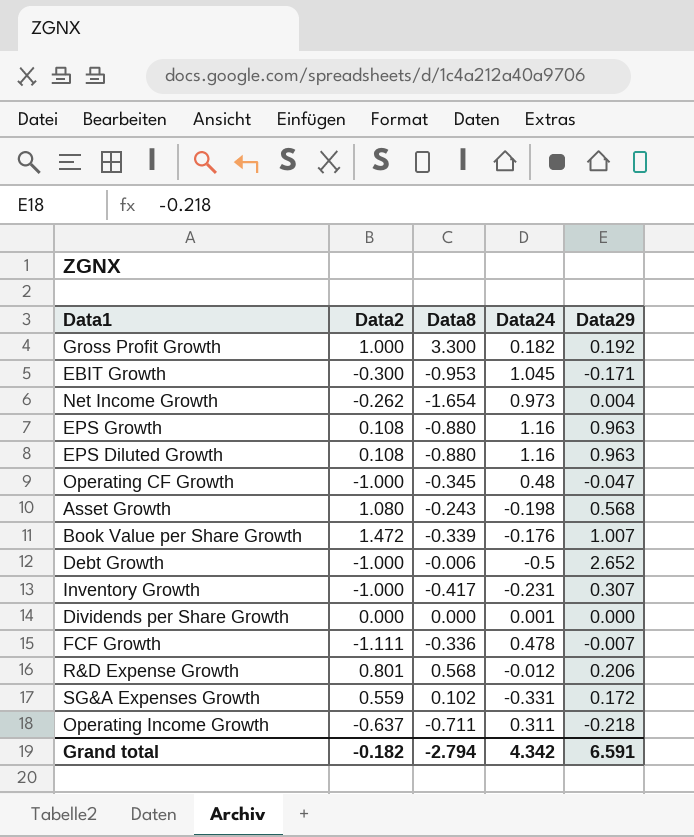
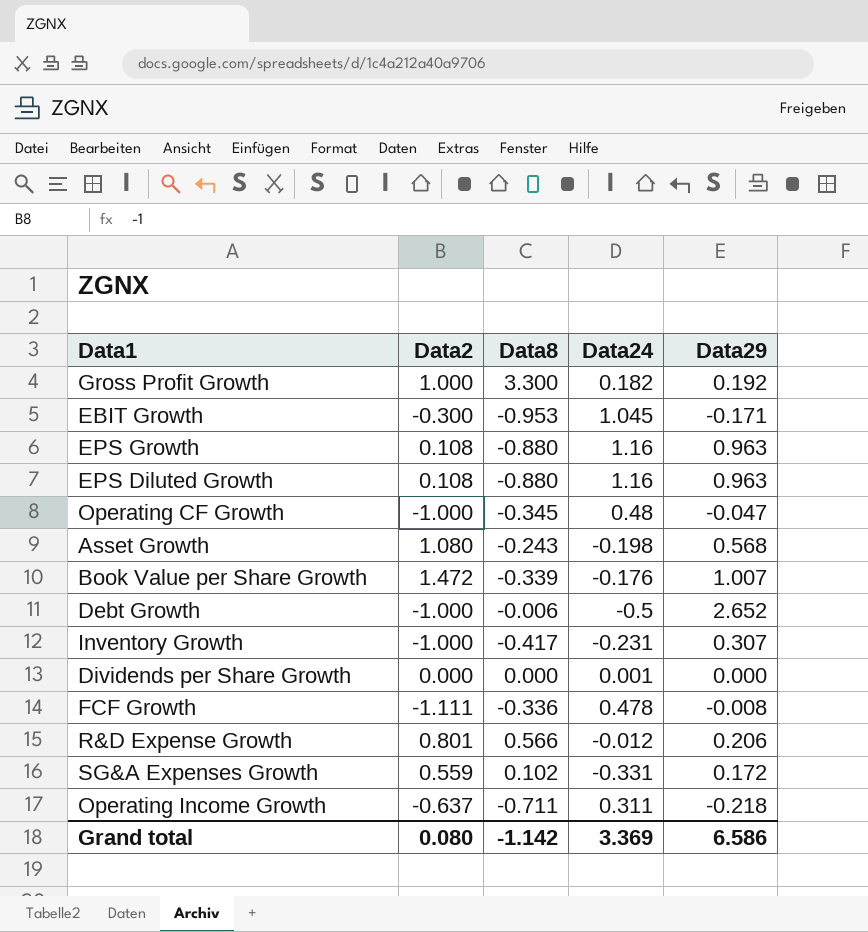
row Net Income Growth: -0.262 | -1.654 | 0.973 | 0.004 -> none
FCF Growth | Data29: -0.007 -> -0.008
R&D Expense Growth | Data8: 0.568 -> 0.566
Grand total | Data2: -0.182 -> 0.080
Grand total | Data8: -2.794 -> -1.142
Grand total | Data24: 4.342 -> 3.369
Grand total | Data29: 6.591 -> 6.586

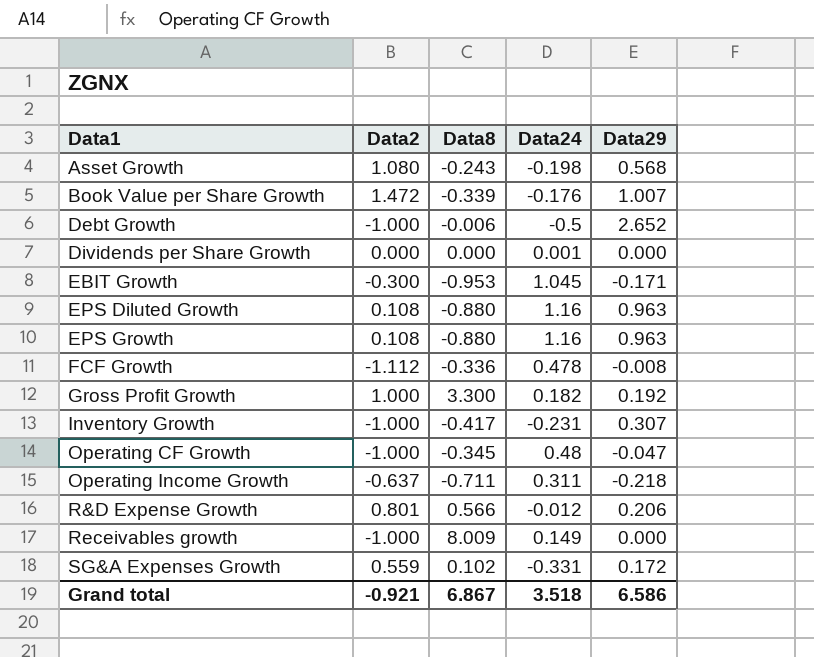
row order: none -> Data1 ascending
FCF Growth | Data2: -1.111 -> -1.112
row Receivables growth: none -> -1.000 | 8.009 | 0.149 | 0.000
Grand total | Data2: 0.080 -> -0.921
Grand total | Data8: -1.142 -> 6.867
Grand total | Data24: 3.369 -> 3.518

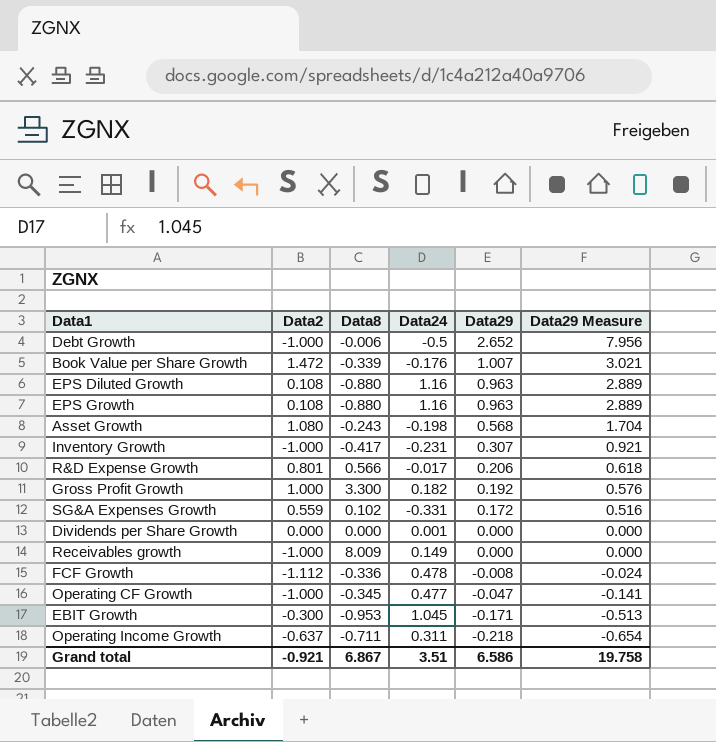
row order: Data1 ascending -> Data29 descending
column Data29 Measure | formula: none -> [Data29] * 3
R&D Expense Growth | Data24: -0.012 -> -0.017
Operating CF Growth | Data24: 0.48 -> 0.477
Grand total | Data24: 3.518 -> 3.51

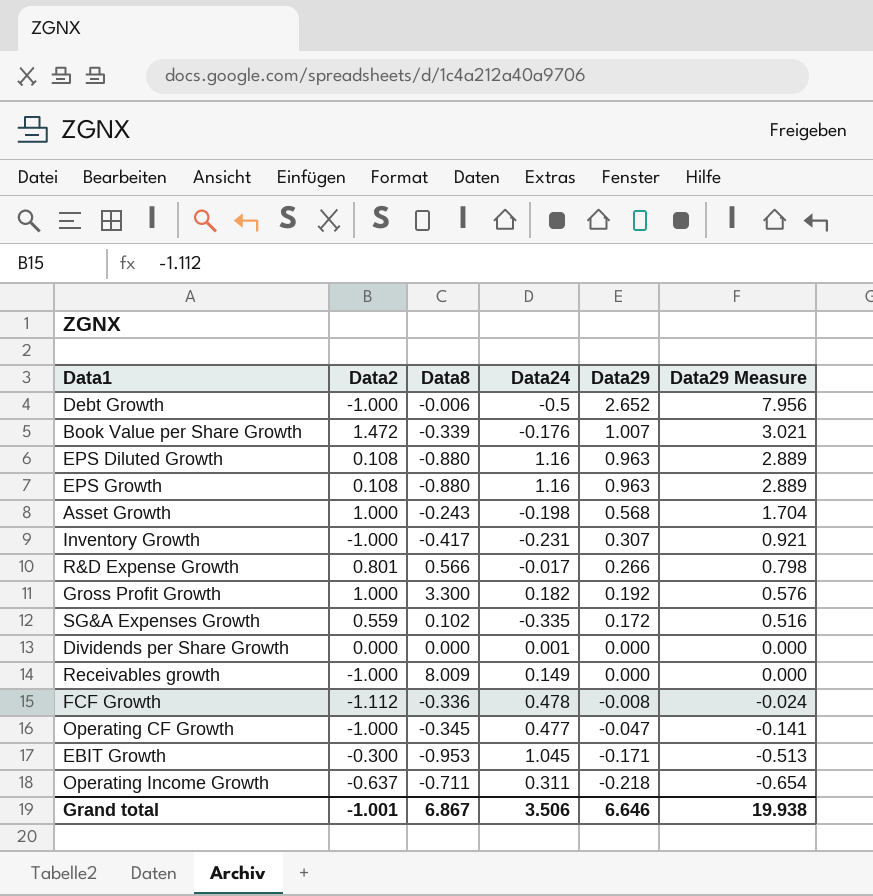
Asset Growth | Data2: 1.080 -> 1.000
R&D Expense Growth | Data29: 0.206 -> 0.266
R&D Expense Growth | Data29 Measure: 0.618 -> 0.798
SG&A Expenses Growth | Data24: -0.331 -> -0.335
Grand total | Data2: -0.921 -> -1.001
Grand total | Data24: 3.51 -> 3.506
Grand total | Data29: 6.586 -> 6.646
Grand total | Data29 Measure: 19.758 -> 19.938

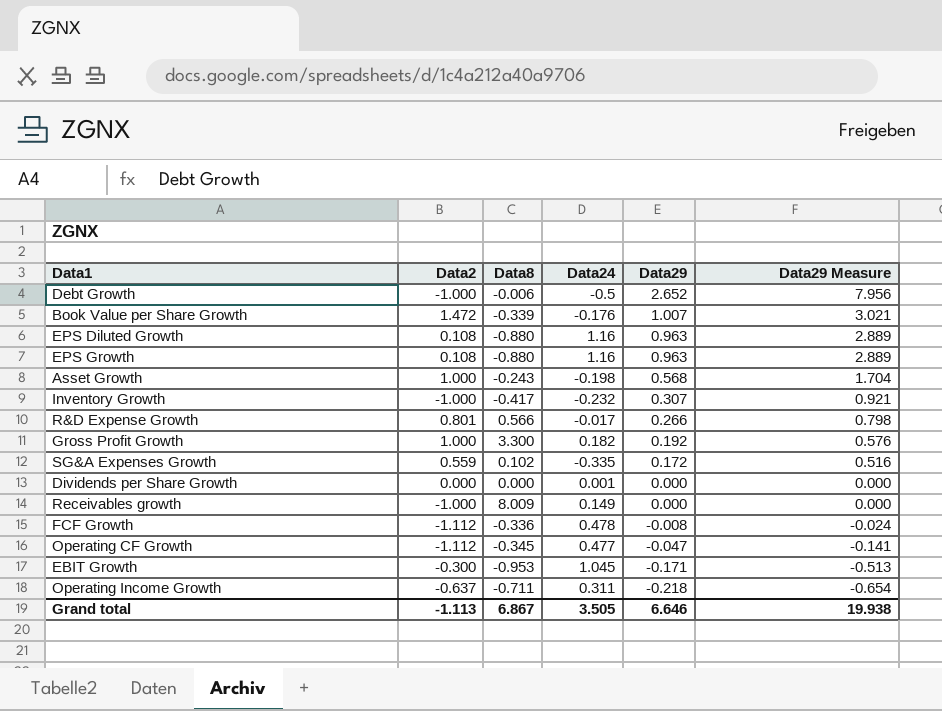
Inventory Growth | Data24: -0.231 -> -0.232
Operating CF Growth | Data2: -1.000 -> -1.112
Grand total | Data2: -1.001 -> -1.113
Grand total | Data24: 3.506 -> 3.505

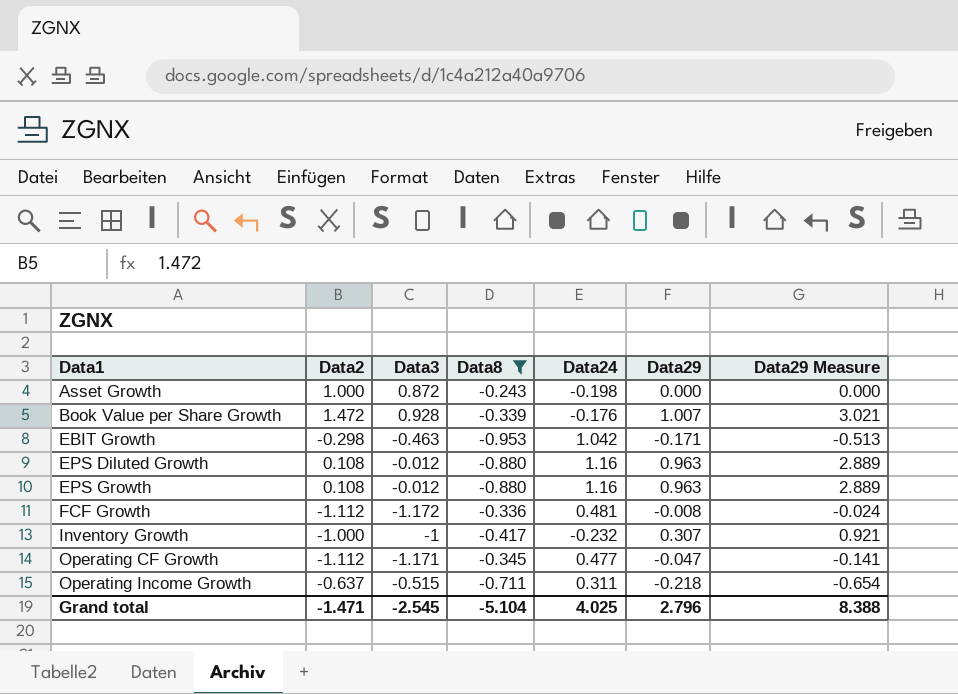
filter: none -> Data8 <= -0.243
row order: Data29 descending -> Data1 ascending
column Data3 | position: none -> 3
Asset Growth | Data29: 0.568 -> 0.000
Asset Growth | Data29 Measure: 1.704 -> 0.000
EBIT Growth | Data2: -0.300 -> -0.298
EBIT Growth | Data24: 1.045 -> 1.042
FCF Growth | Data24: 0.478 -> 0.481
Grand total | Data2: -1.113 -> -1.471
Grand total | Data8: 6.867 -> -5.104
Grand total | Data24: 3.505 -> 4.025
Grand total | Data29: 6.646 -> 2.796
Grand total | Data29 Measure: 19.938 -> 8.388

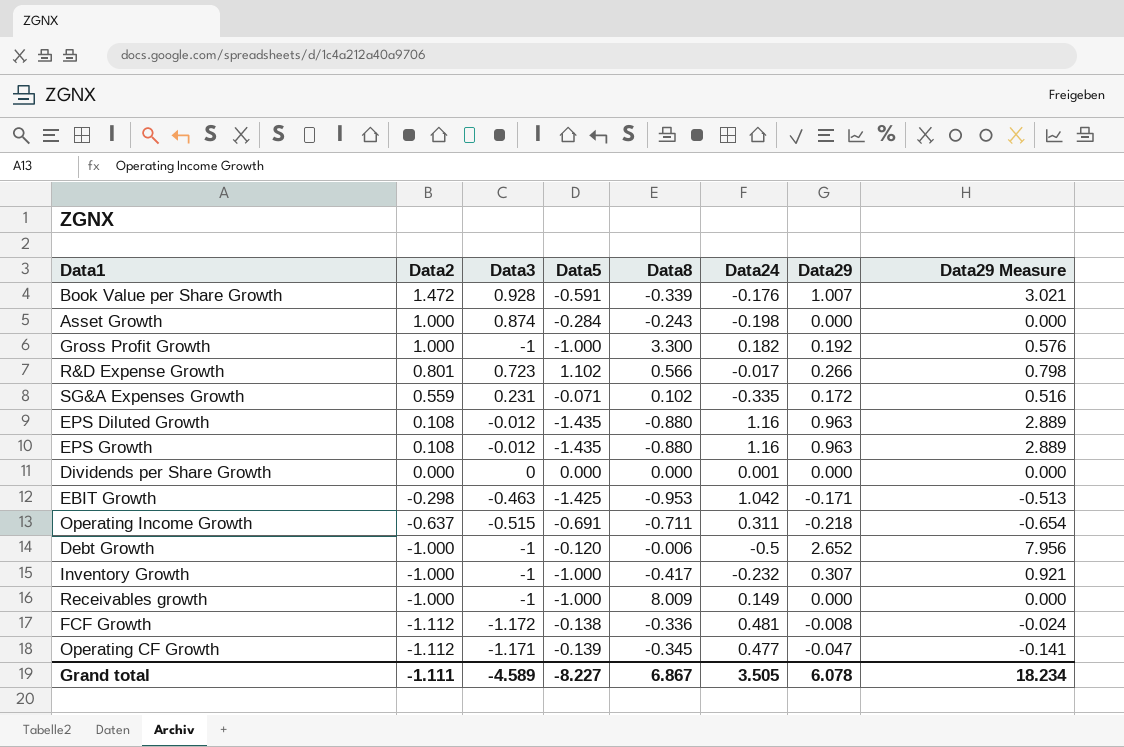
filter: Data8 <= -0.243 -> none
row order: Data1 ascending -> Data2 descending
column Data5 | position: none -> 4
Asset Growth | Data3: 0.872 -> 0.874
Grand total | Data2: -1.471 -> -1.111
Grand total | Data3: -2.545 -> -4.589
Grand total | Data8: -5.104 -> 6.867
Grand total | Data24: 4.025 -> 3.505
Grand total | Data29: 2.796 -> 6.078
Grand total | Data29 Measure: 8.388 -> 18.234

